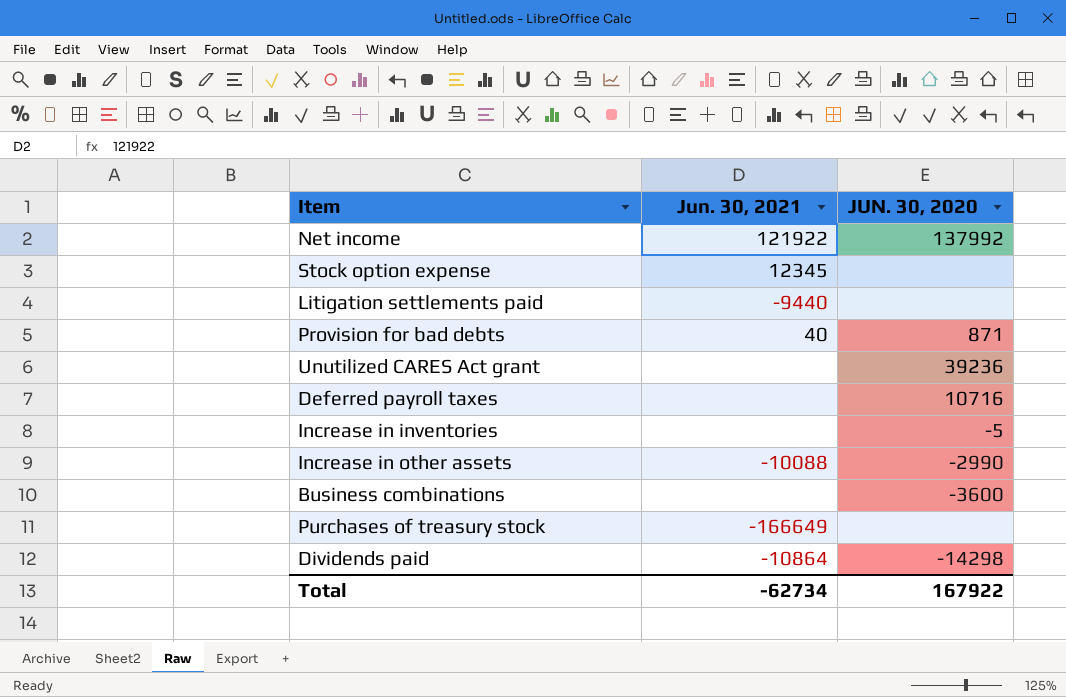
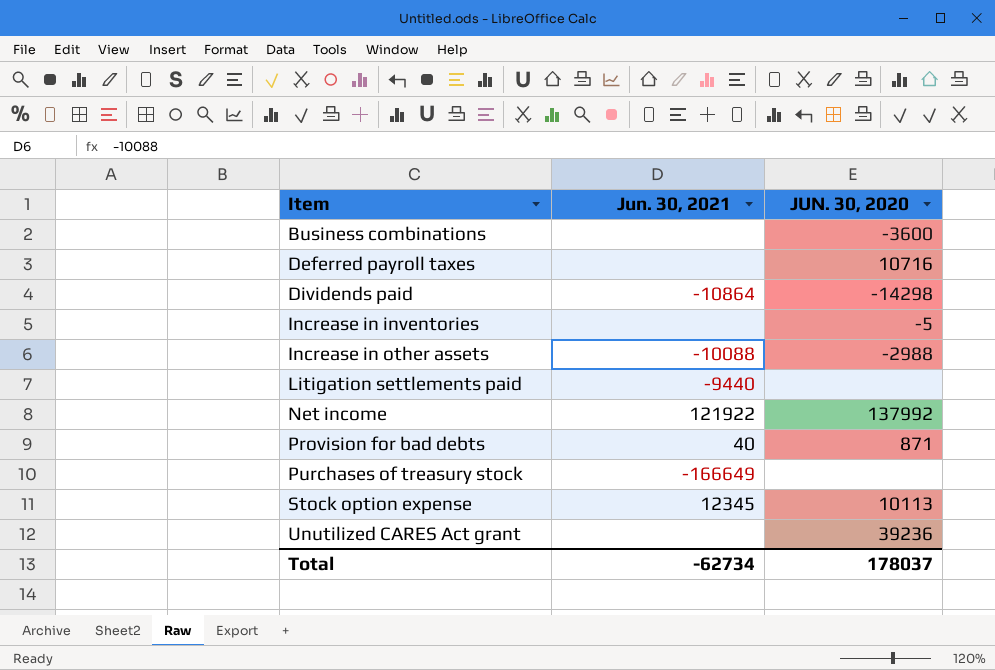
row order: none -> Item ascending
Increase in other assets | JUN. 30, 2020: -2990 -> -2988
Stock option expense | JUN. 30, 2020: none -> 10113
Total | JUN. 30, 2020: 167922 -> 178037

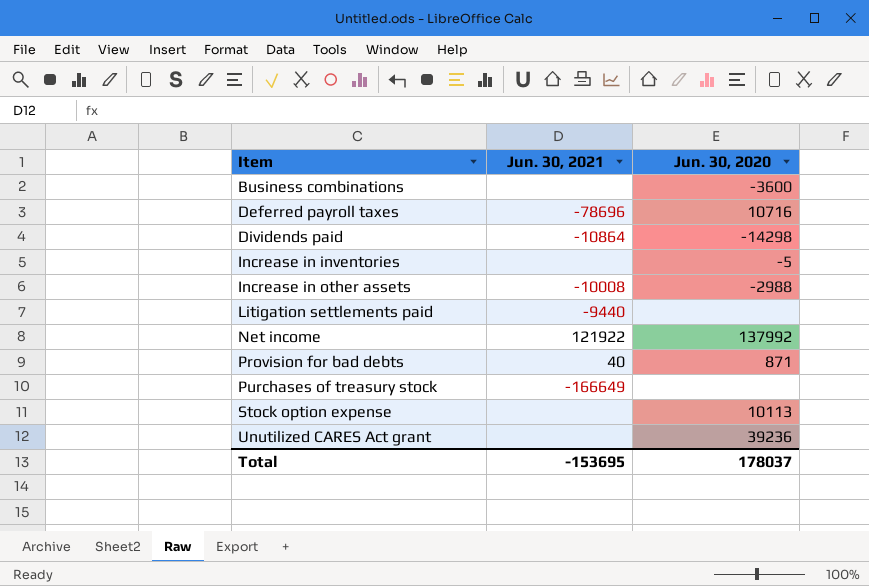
column name: JUN. 30, 2020 -> Jun. 30, 2020
Deferred payroll taxes | Jun. 30, 2021: none -> -78696
Increase in other assets | Jun. 30, 2021: -10088 -> -10008
Stock option expense | Jun. 30, 2021: 12345 -> none
Total | Jun. 30, 2021: -62734 -> -153695

